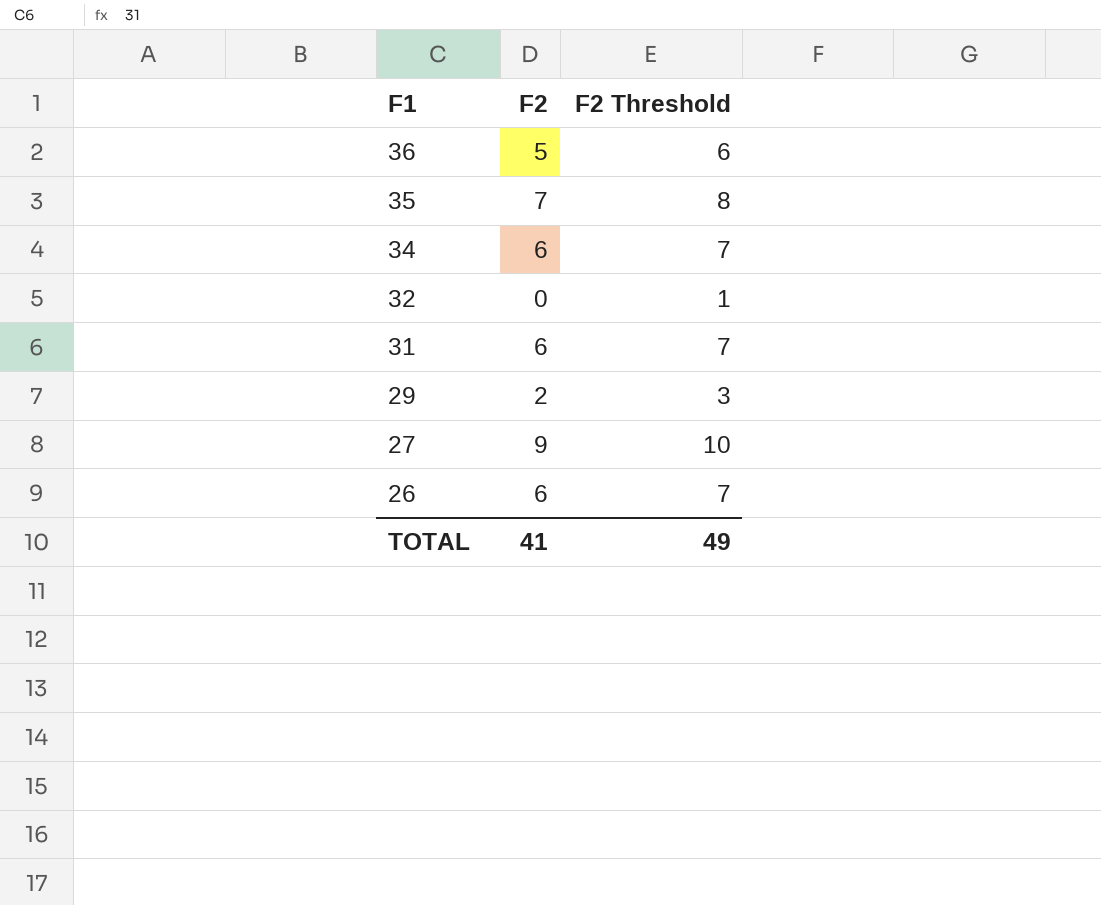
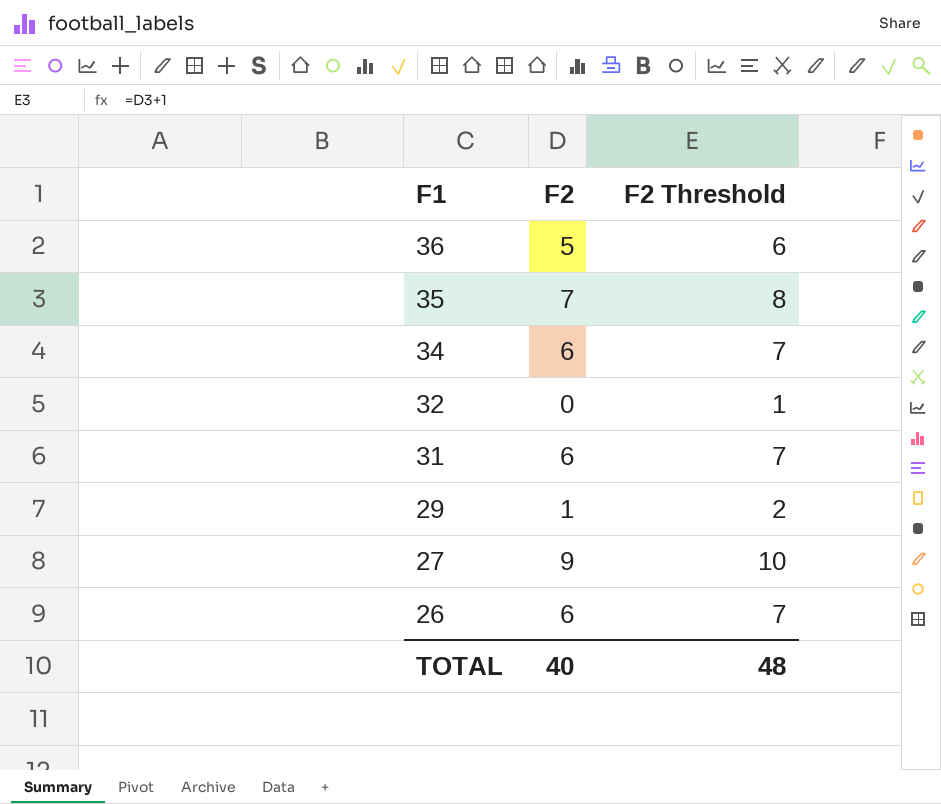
29 | F2: 2 -> 1
29 | F2 Threshold: 3 -> 2
TOTAL | F2: 41 -> 40
TOTAL | F2 Threshold: 49 -> 48

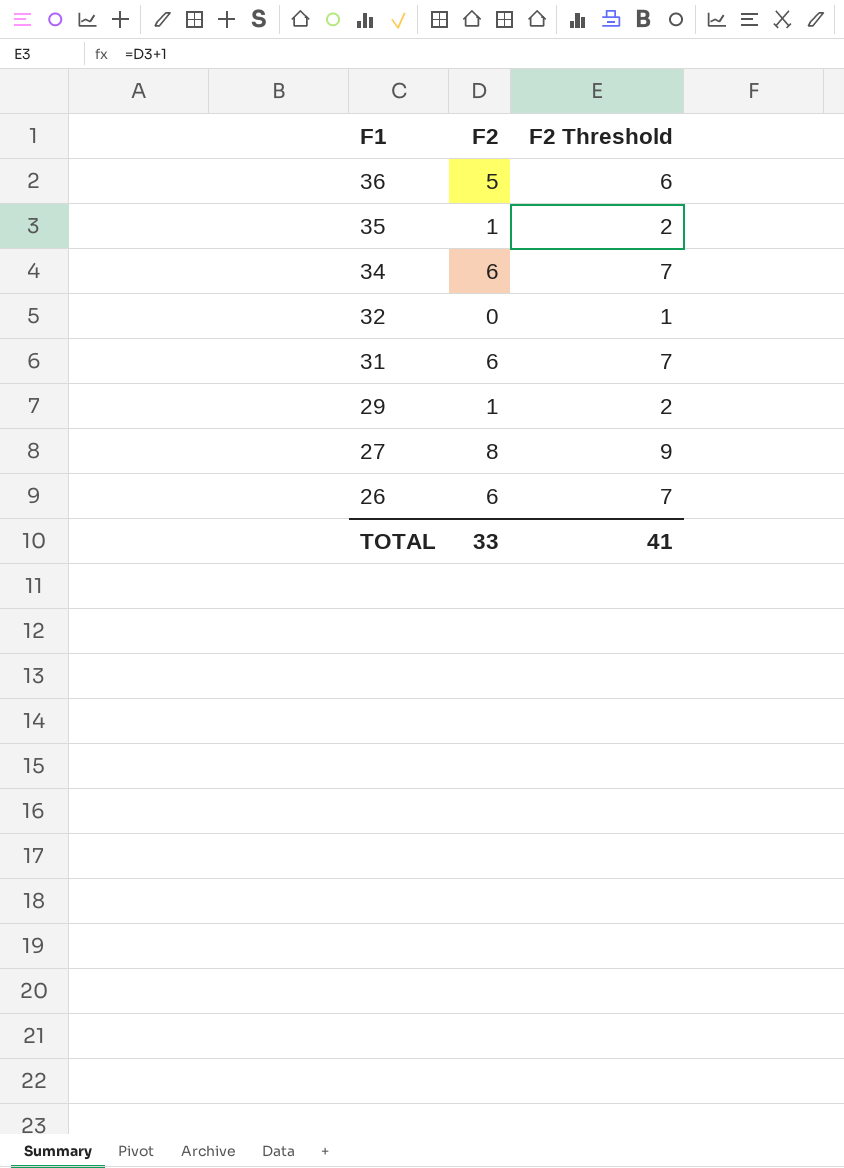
35 | F2: 7 -> 1
35 | F2 Threshold: 8 -> 2
27 | F2: 9 -> 8
27 | F2 Threshold: 10 -> 9
TOTAL | F2: 40 -> 33
TOTAL | F2 Threshold: 48 -> 41

